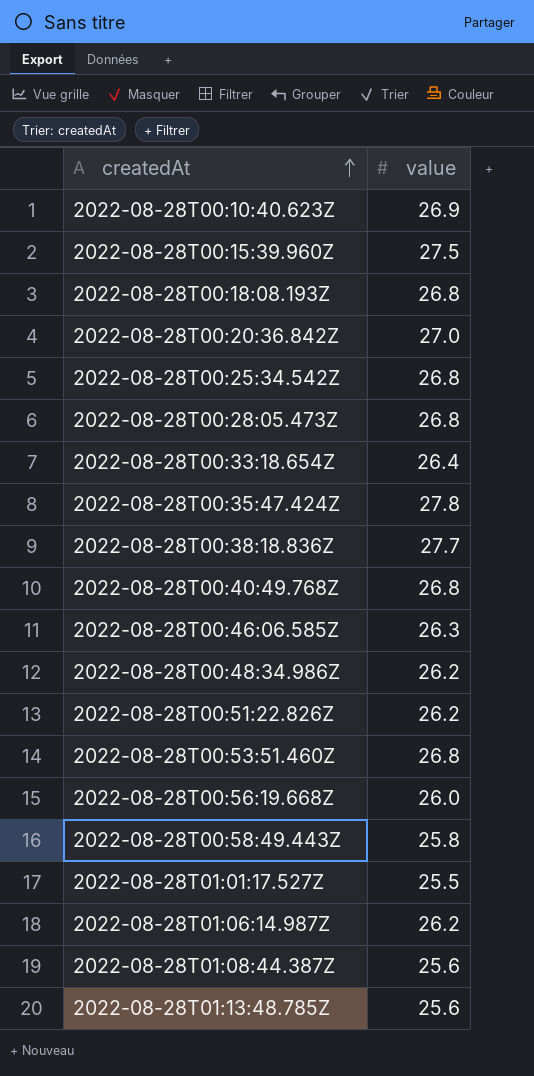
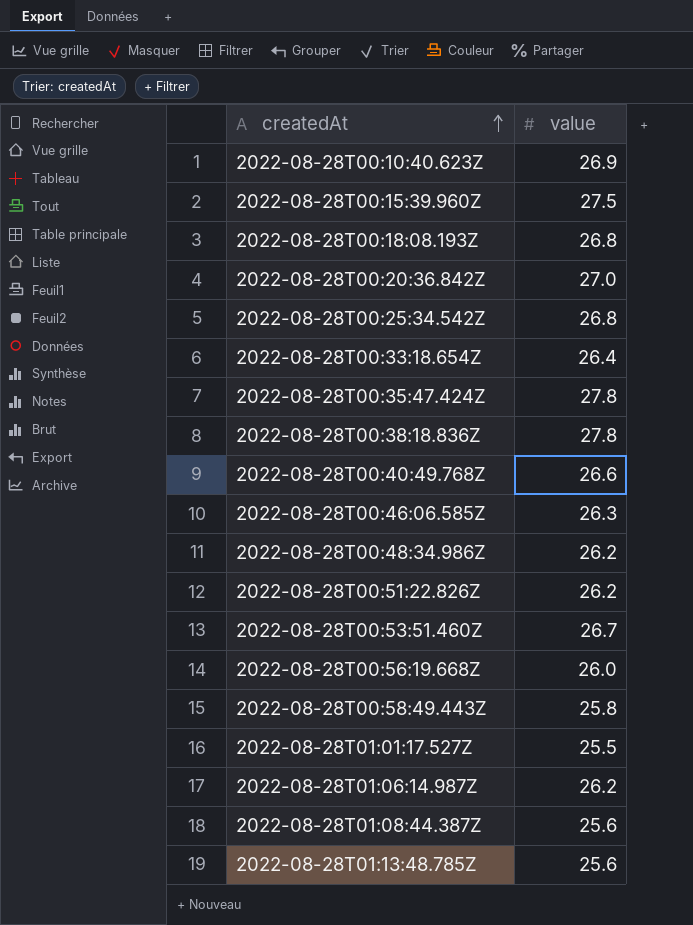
row 2022-08-28T00:28:05.473Z: 26.8 -> none
2022-08-28T00:38:18.836Z | value: 27.7 -> 27.8
2022-08-28T00:40:49.768Z | value: 26.8 -> 26.6
2022-08-28T00:53:51.460Z | value: 26.8 -> 26.7

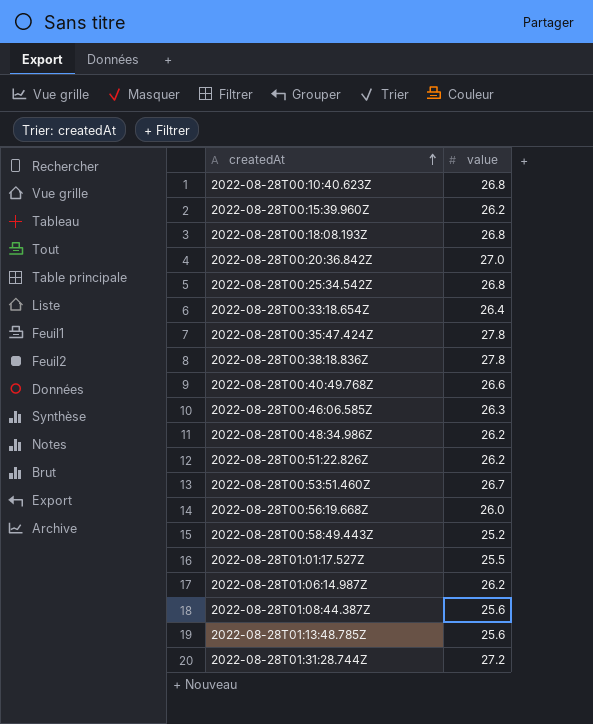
2022-08-28T00:10:40.623Z | value: 26.9 -> 26.8
2022-08-28T00:15:39.960Z | value: 27.5 -> 26.2
2022-08-28T00:58:49.443Z | value: 25.8 -> 25.2
row 2022-08-28T01:31:28.744Z: none -> 27.2

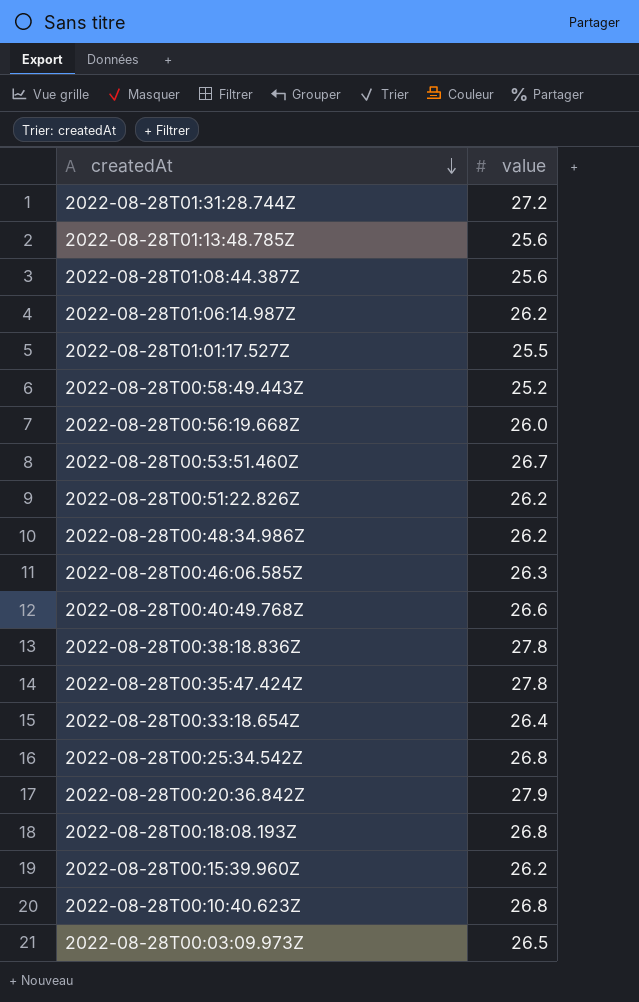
row order: createdAt ascending -> createdAt descending
2022-08-28T00:20:36.842Z | value: 27.0 -> 27.9
row 2022-08-28T00:03:09.973Z: none -> 26.5

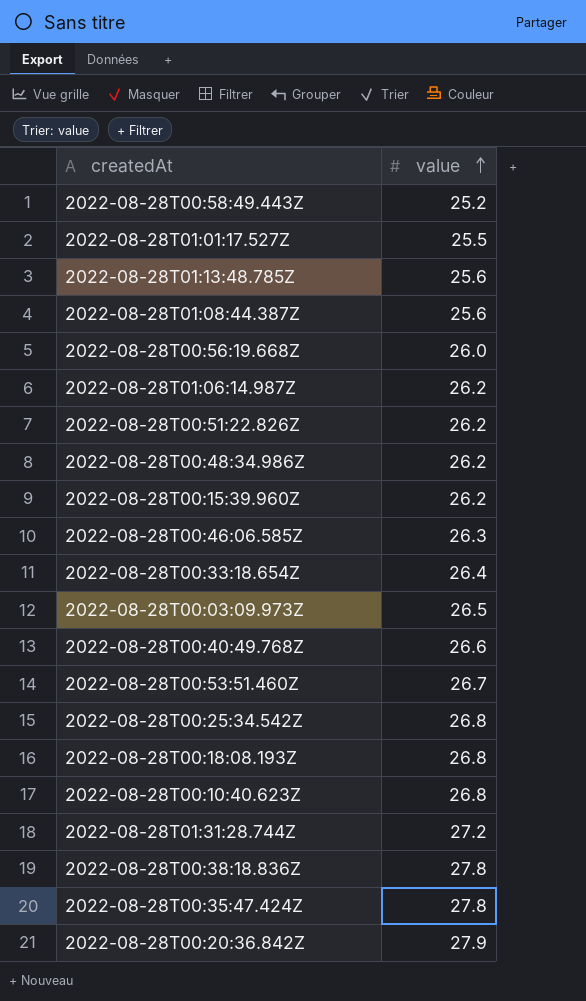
row order: createdAt descending -> value ascending

